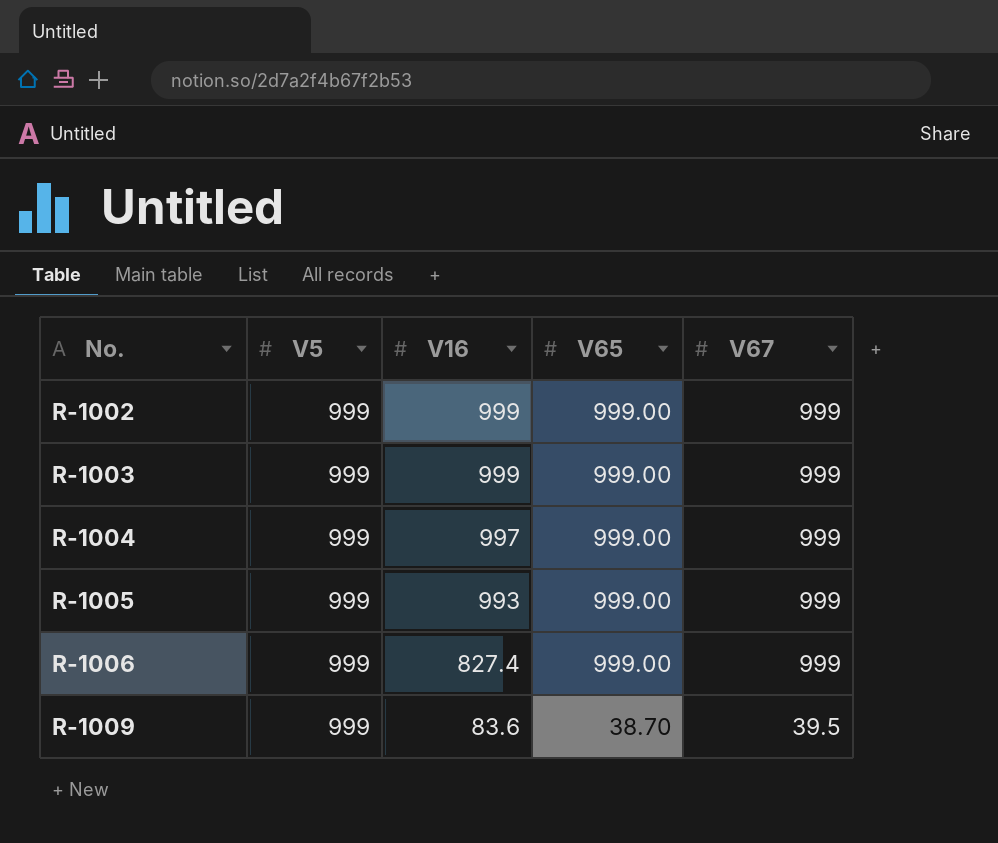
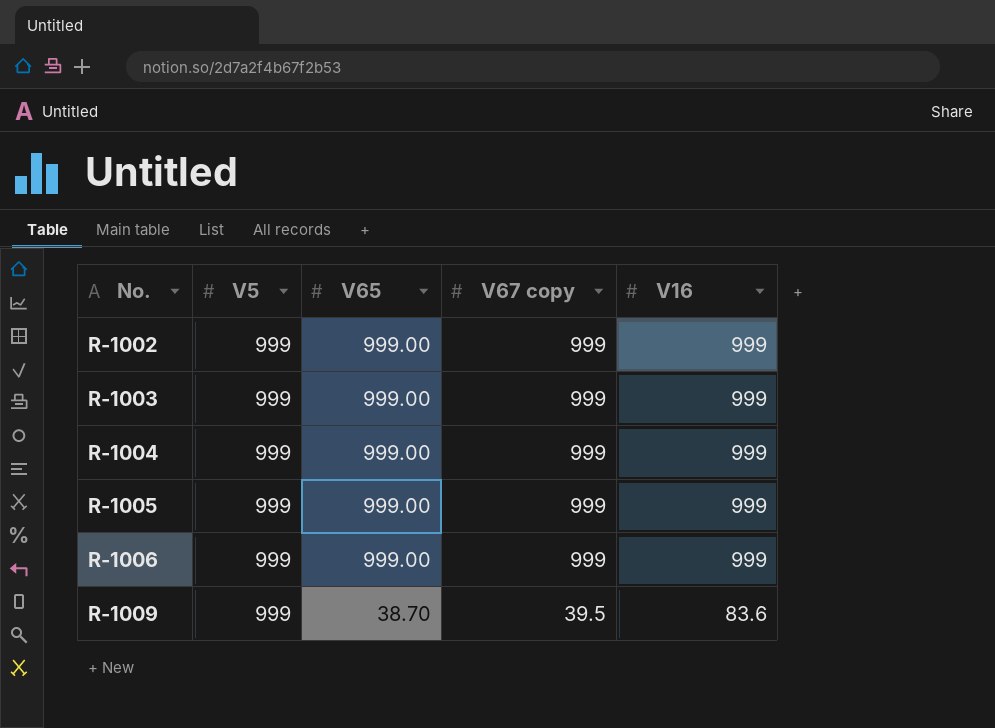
column name: V67 -> V67 copy
column V16 | position: 3 -> 5
R-1004 | V16: 997 -> 999
R-1005 | V16: 993 -> 999
R-1006 | V16: 827.4 -> 999

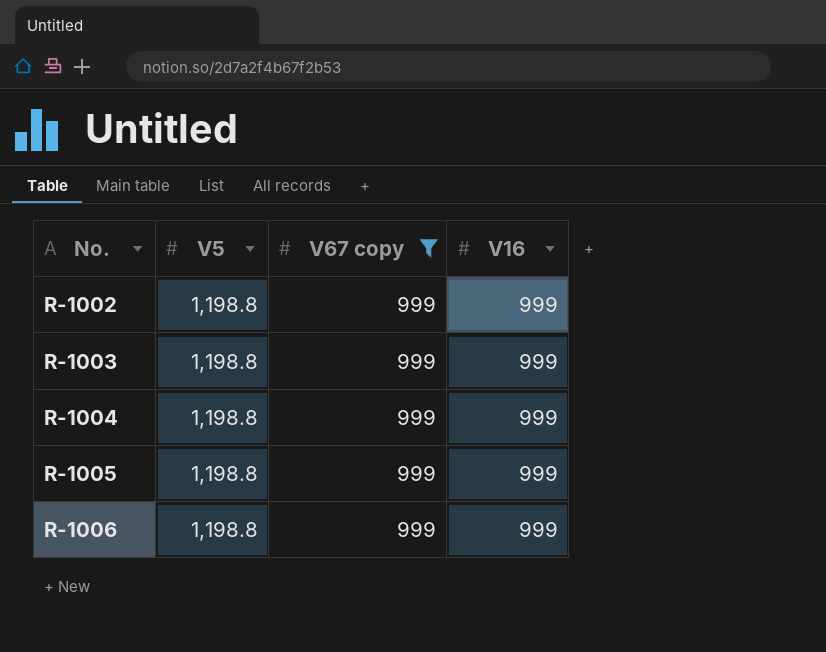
filter: none -> V67 copy = 999
column V65 | position: 3 -> none
R-1002 | V5: 999 -> 1,198.8
R-1003 | V5: 999 -> 1,198.8
R-1004 | V5: 999 -> 1,198.8
R-1005 | V5: 999 -> 1,198.8
R-1006 | V5: 999 -> 1,198.8

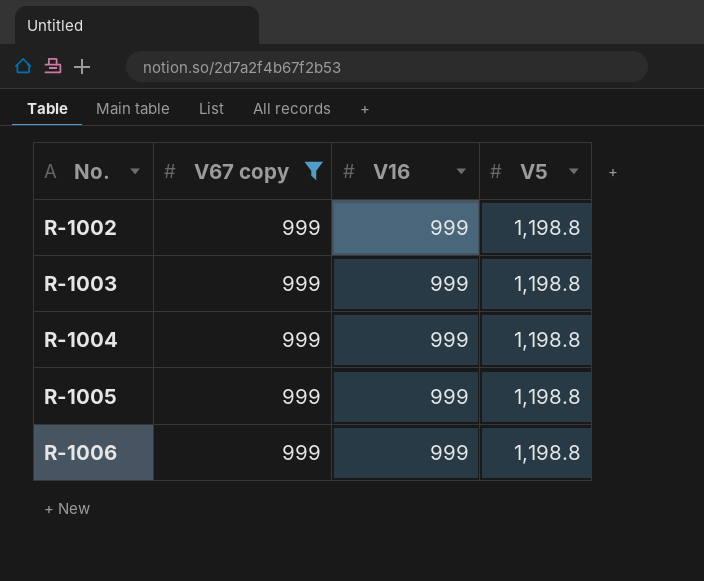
column V5 | position: 2 -> 4

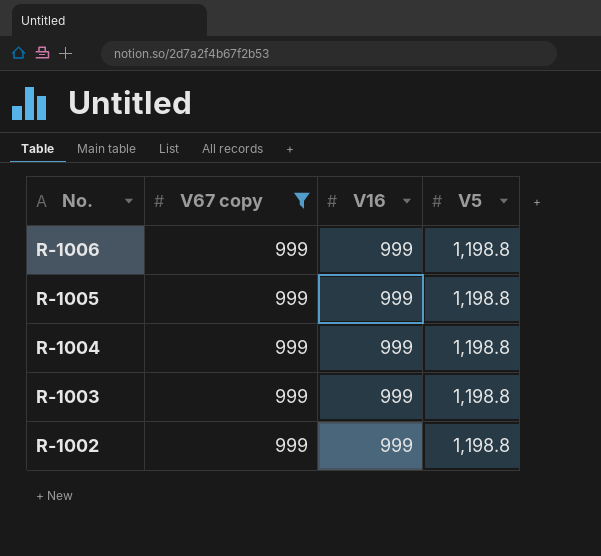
row order: No. ascending -> No. descending

